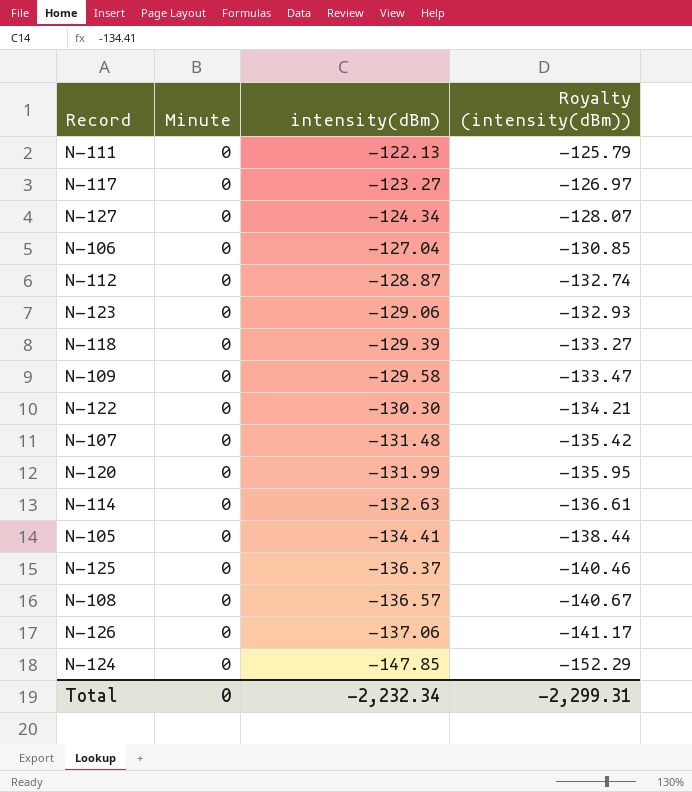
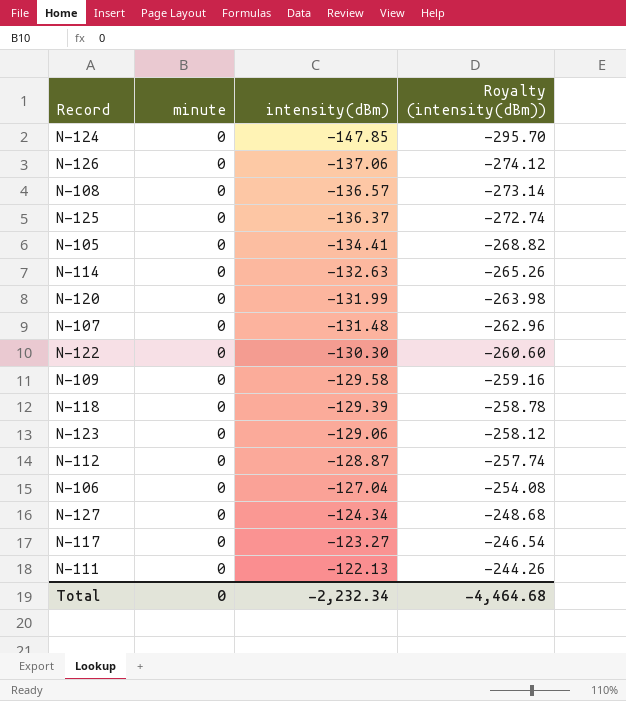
row order: intensity(dBm) descending -> intensity(dBm) ascending
column name: Minute -> minute
column Royalty (intensity(dBm)) | formula: [intensity(dBm)] * 1.03 -> [intensity(dBm)] * 2
Total | Royalty (intensity(dBm)): -2,299.31 -> -4,464.68

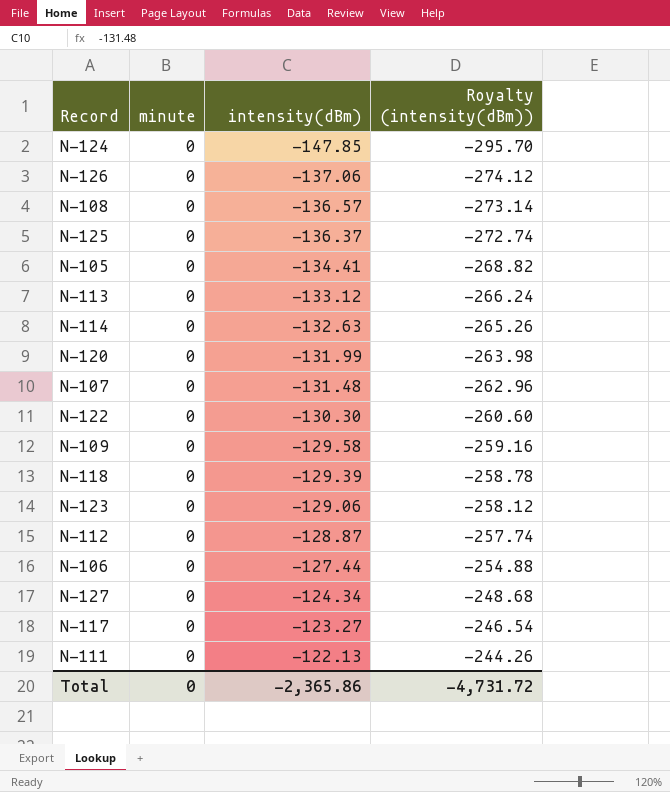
row N-113: none -> 0 | -133.12 | -266.24
N-106 | intensity(dBm): -127.04 -> -127.44
N-106 | Royalty (intensity(dBm)): -254.08 -> -254.88
Total | intensity(dBm): -2,232.34 -> -2,365.86
Total | Royalty (intensity(dBm)): -4,464.68 -> -4,731.72

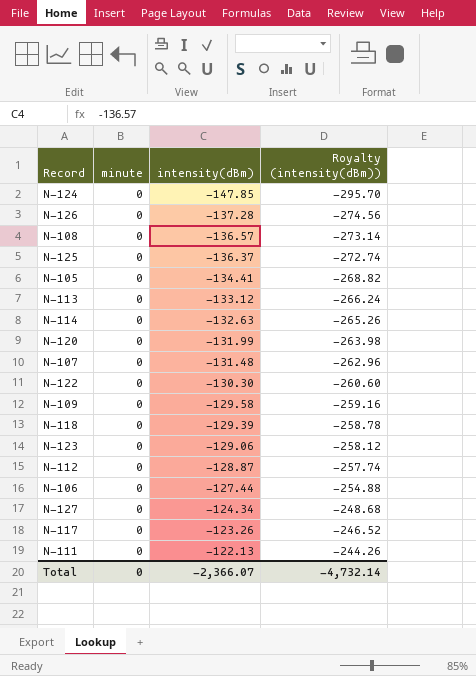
N-126 | intensity(dBm): -137.06 -> -137.28
N-126 | Royalty (intensity(dBm)): -274.12 -> -274.56
N-117 | intensity(dBm): -123.27 -> -123.26
N-117 | Royalty (intensity(dBm)): -246.54 -> -246.52
Total | intensity(dBm): -2,365.86 -> -2,366.07
Total | Royalty (intensity(dBm)): -4,731.72 -> -4,732.14

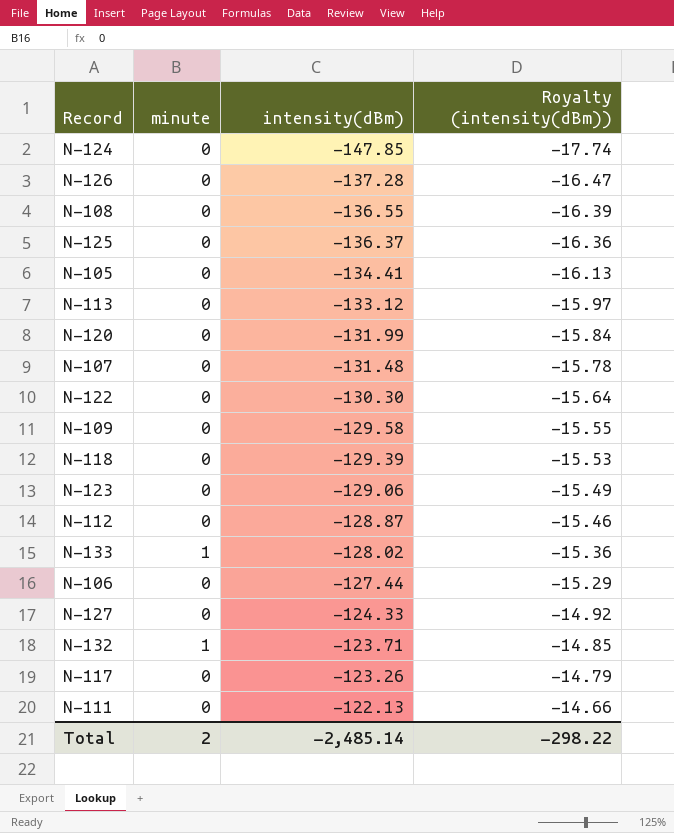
column Royalty (intensity(dBm)) | formula: [intensity(dBm)] * 2 -> [intensity(dBm)] * 0.12
row N-114: 0 | -132.63 | -265.26 -> none
N-108 | intensity(dBm): -136.57 -> -136.55
row N-133: none -> 1 | -128.02 | -15.36
N-127 | intensity(dBm): -124.34 -> -124.33
row N-132: none -> 1 | -123.71 | -14.85
Total | minute: 0 -> 2
Total | intensity(dBm): -2,366.07 -> -2,485.14
Total | Royalty (intensity(dBm)): -4,732.14 -> -298.22

